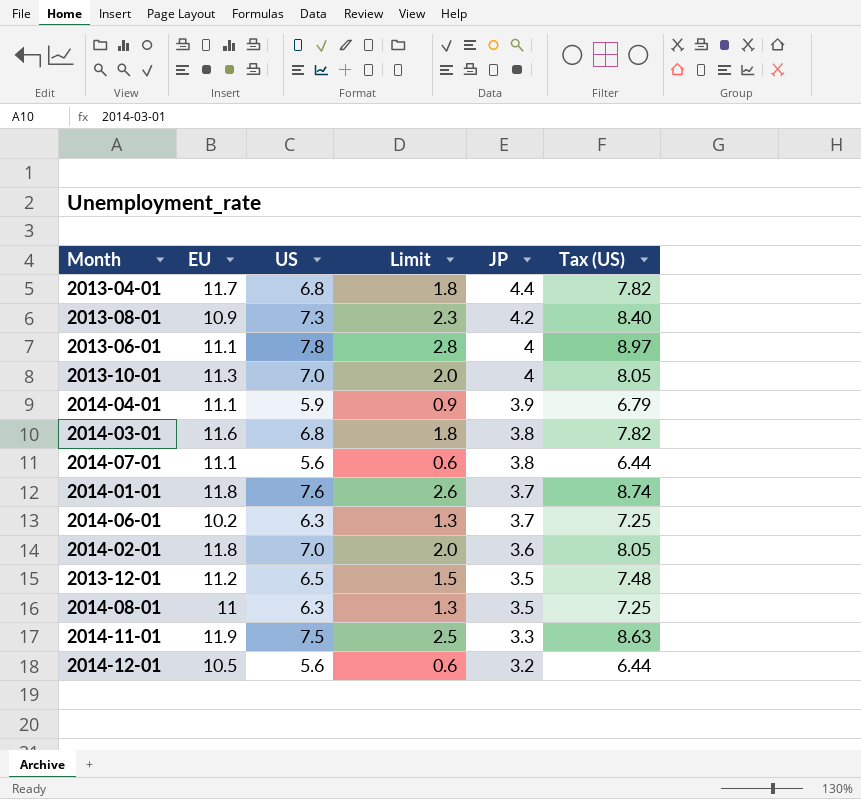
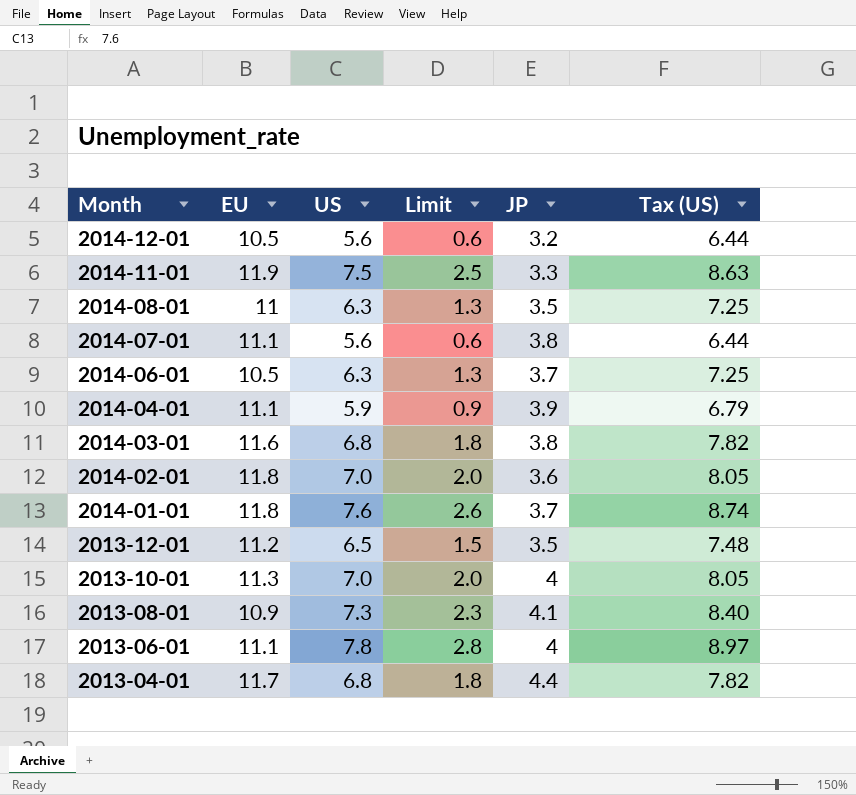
row order: JP descending -> Month descending
2014-06-01 | EU: 10.2 -> 10.5
2013-08-01 | JP: 4.2 -> 4.1

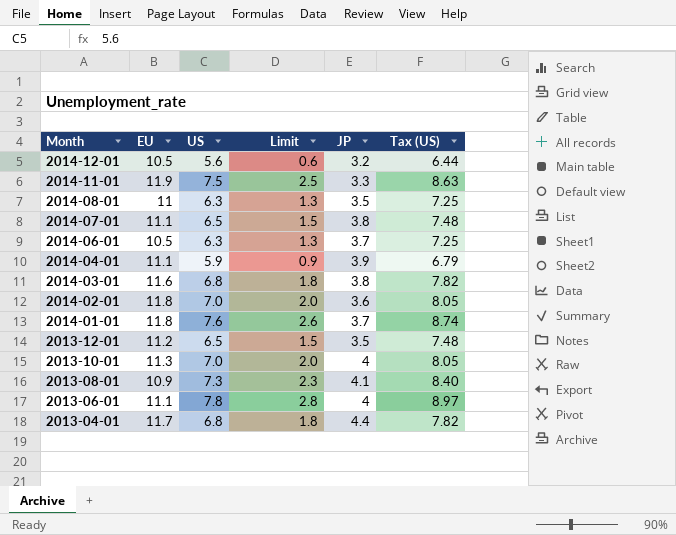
2014-07-01 | US: 5.6 -> 6.5
2014-07-01 | Limit: 0.6 -> 1.5
2014-07-01 | Tax (US): 6.44 -> 7.48

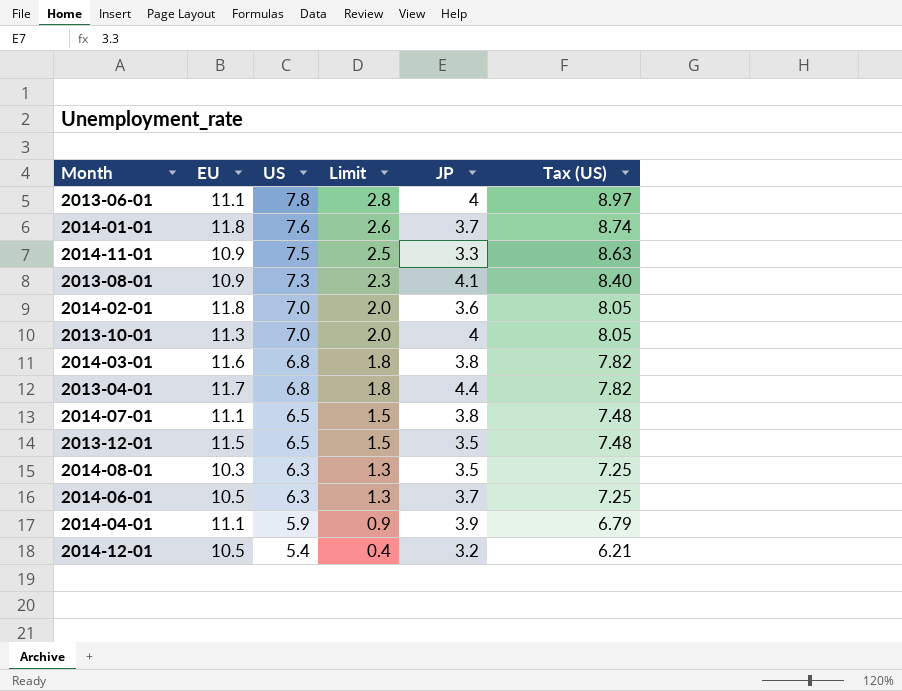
row order: Month descending -> US descending
2014-11-01 | EU: 11.9 -> 10.9
2013-12-01 | EU: 11.2 -> 11.5
2014-08-01 | EU: 11 -> 10.3
2014-12-01 | US: 5.6 -> 5.4
2014-12-01 | Limit: 0.6 -> 0.4
2014-12-01 | Tax (US): 6.44 -> 6.21

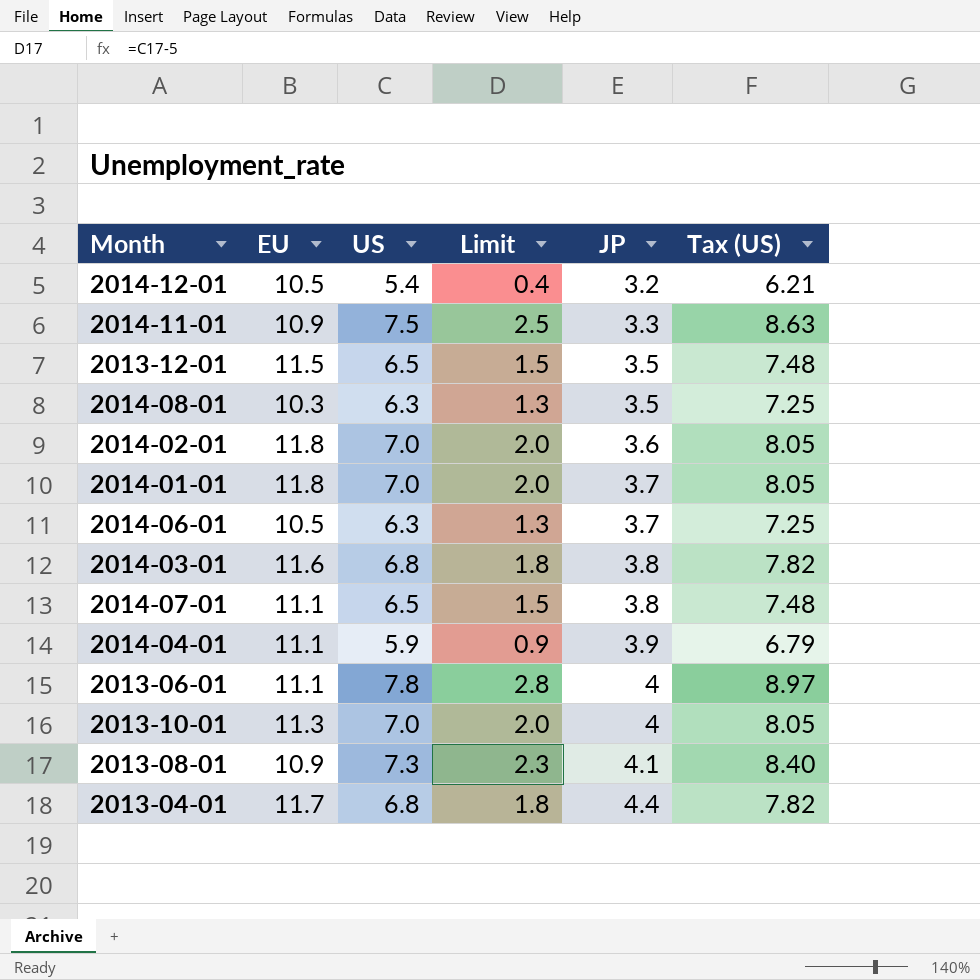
row order: US descending -> JP ascending
2014-01-01 | US: 7.6 -> 7.0
2014-01-01 | Limit: 2.6 -> 2.0
2014-01-01 | Tax (US): 8.74 -> 8.05

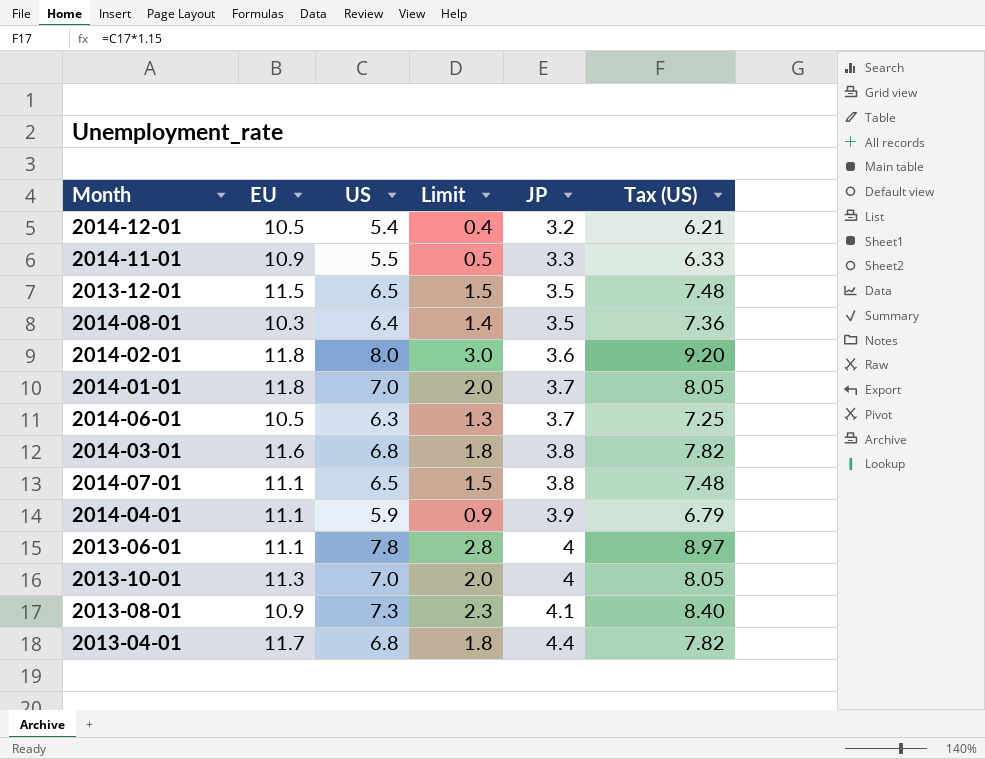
2014-11-01 | US: 7.5 -> 5.5
2014-11-01 | Limit: 2.5 -> 0.5
2014-11-01 | Tax (US): 8.63 -> 6.33
2014-08-01 | US: 6.3 -> 6.4
2014-08-01 | Limit: 1.3 -> 1.4
2014-08-01 | Tax (US): 7.25 -> 7.36
2014-02-01 | US: 7.0 -> 8.0
2014-02-01 | Limit: 2.0 -> 3.0
2014-02-01 | Tax (US): 8.05 -> 9.20

